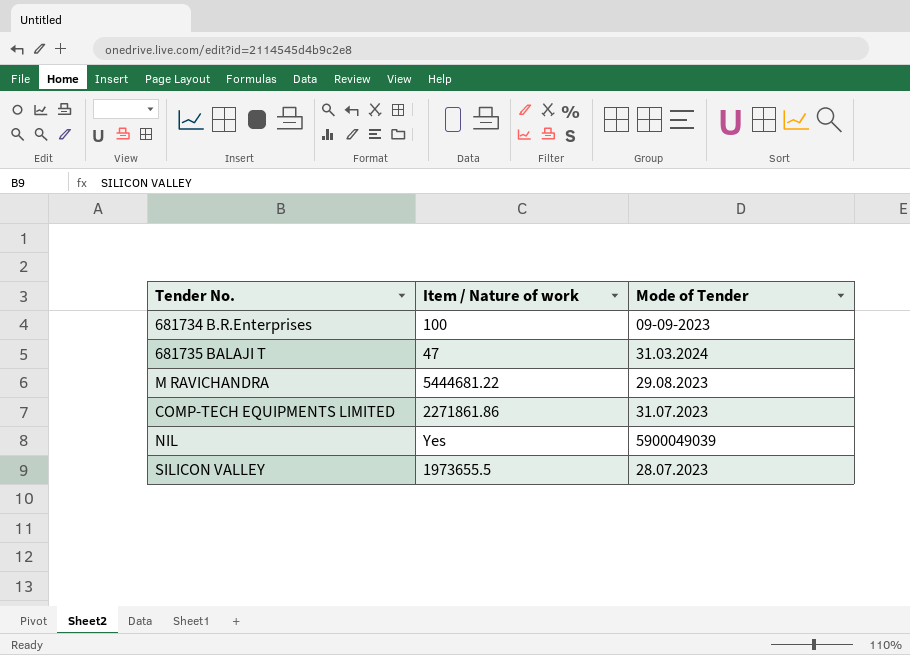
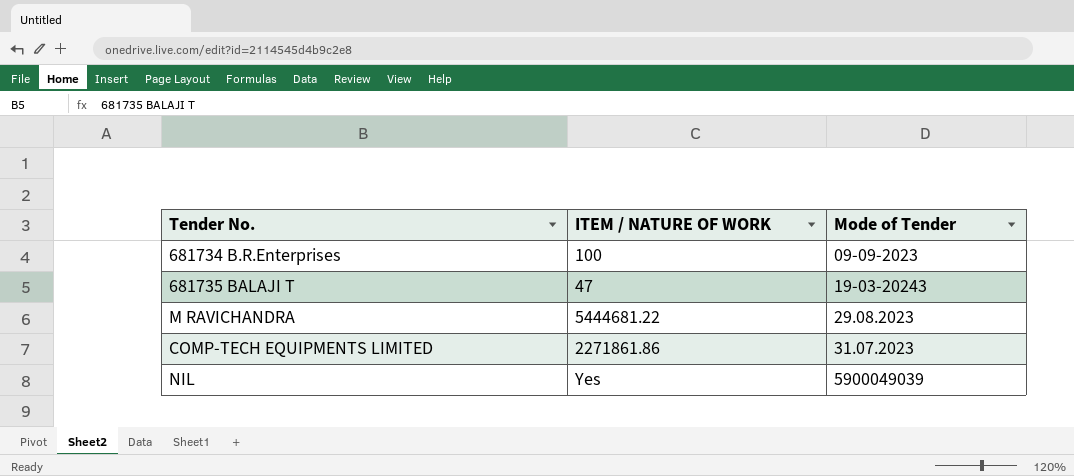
column name: Item / Nature of work -> ITEM / NATURE OF WORK
row SILICON VALLEY: 1973655.5 | 28.07.2023 -> none
681735 BALAJI T | Mode of Tender: 31.03.2024 -> 19-03-20243

